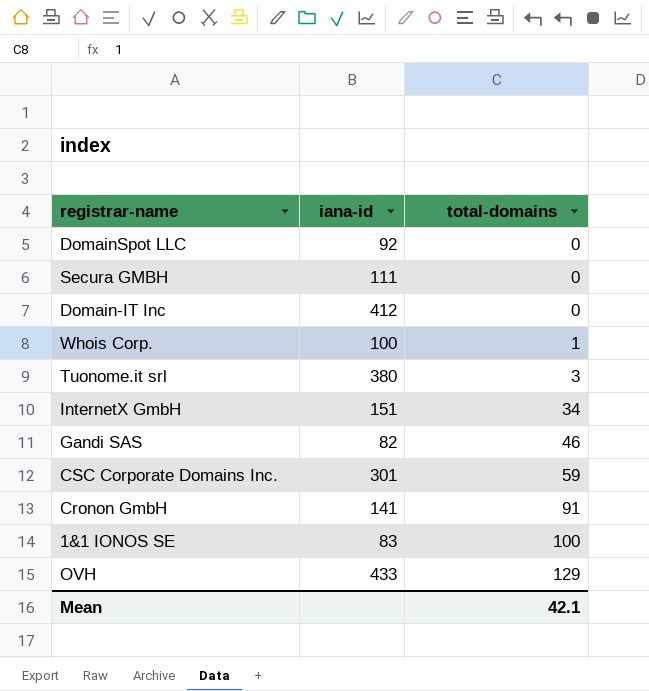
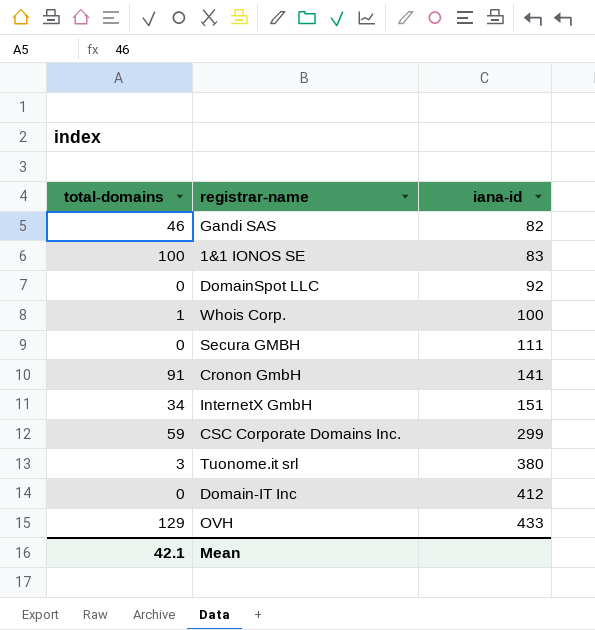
row order: total-domains ascending -> iana-id ascending
column total-domains | position: 3 -> 1
CSC Corporate Domains Inc. | iana-id: 301 -> 299

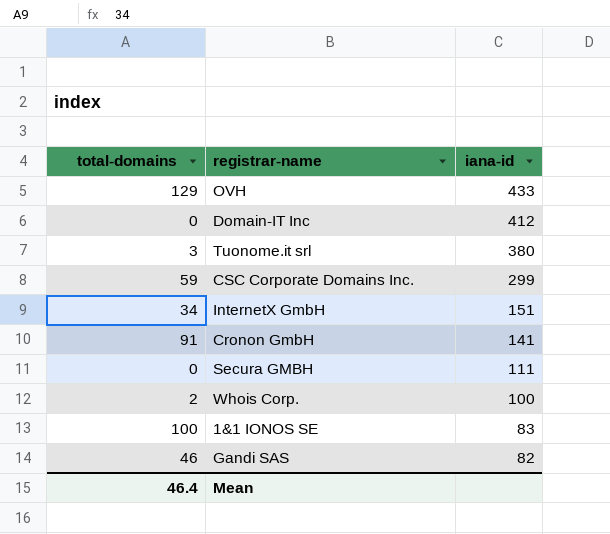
row order: iana-id ascending -> iana-id descending
row DomainSpot LLC: 0 | 92 -> none
Whois Corp. | total-domains: 1 -> 2
Mean | total-domains: 42.1 -> 46.4

